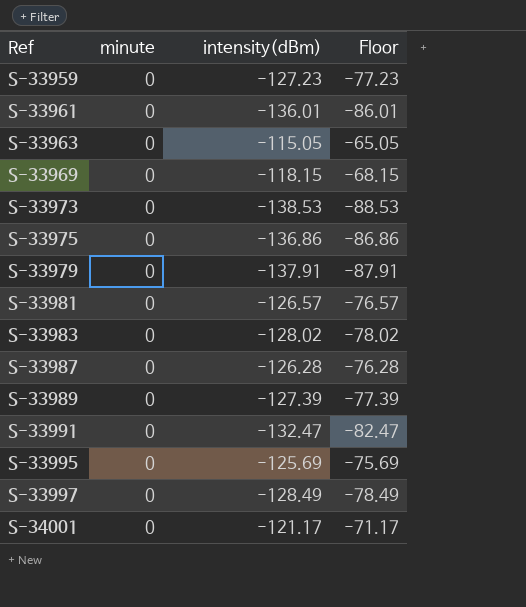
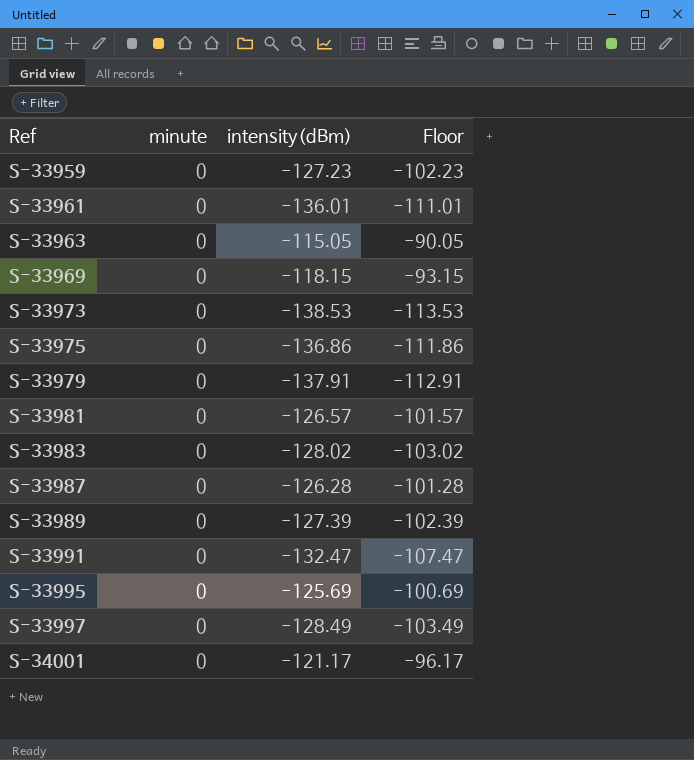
column Floor | formula: [intensity(dBm)] + 50 -> [intensity(dBm)] + 25

